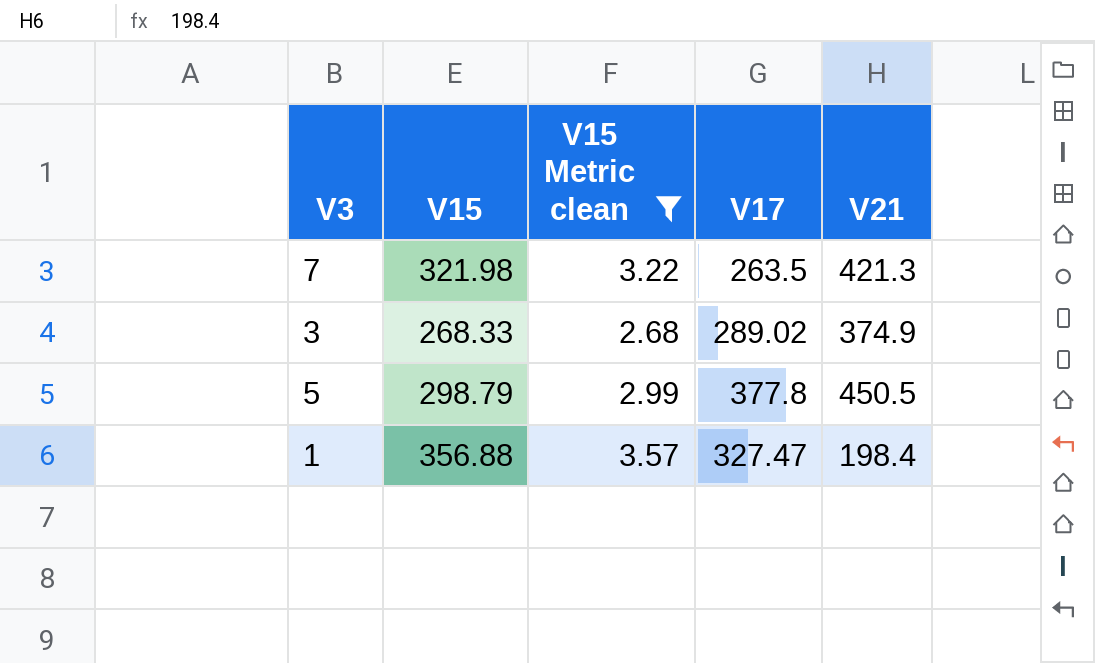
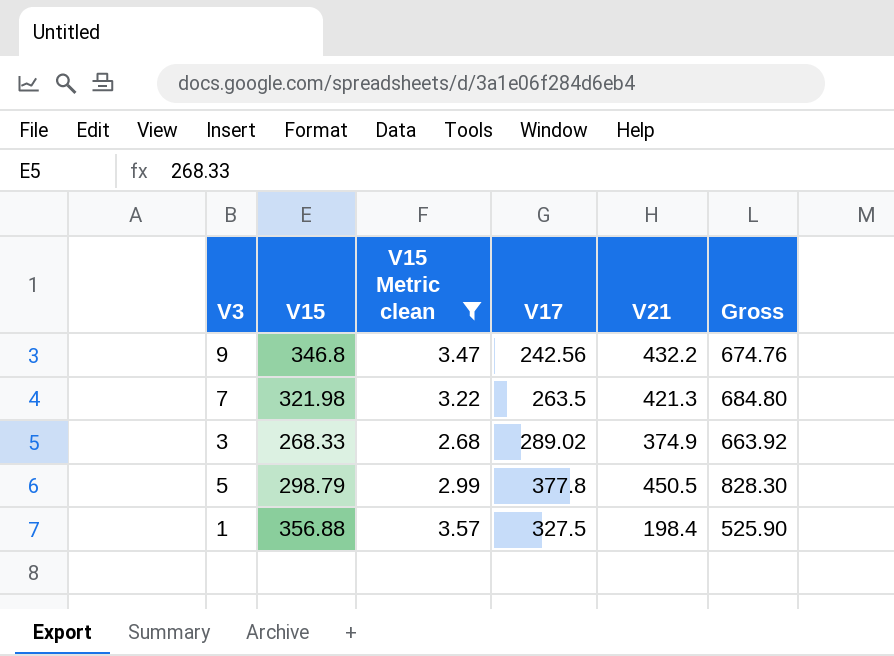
column Gross | formula: none -> [V17] + [V21]
row 9: none -> 346.8 | 3.47 | 242.56 | 432.2 | 674.76
1 | V17: 327.47 -> 327.5

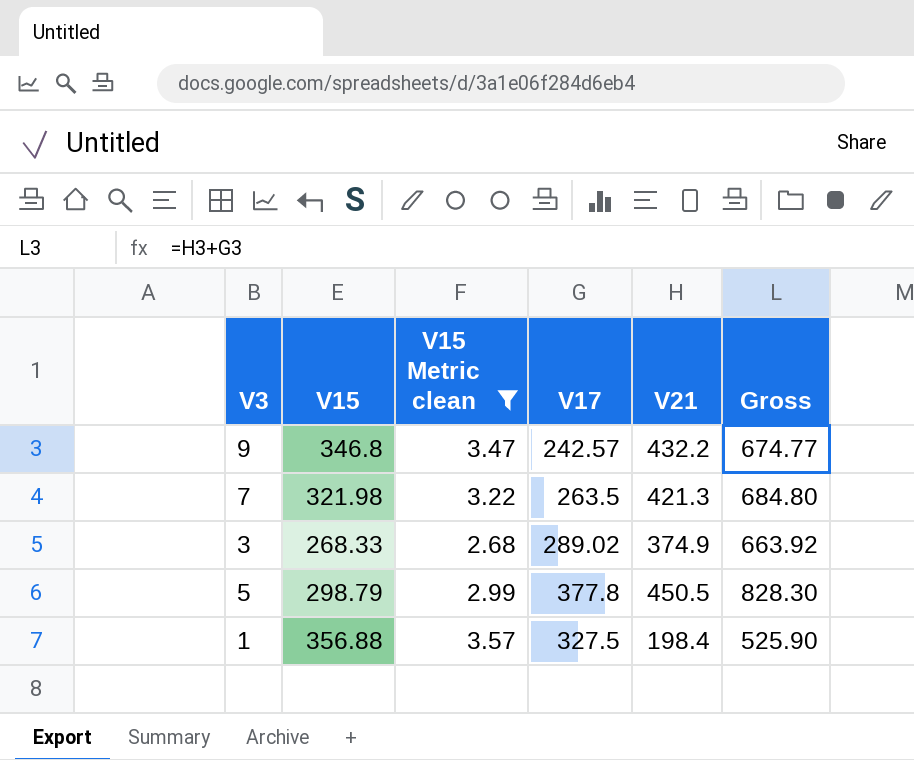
9 | V17: 242.56 -> 242.57
9 | Gross: 674.76 -> 674.77

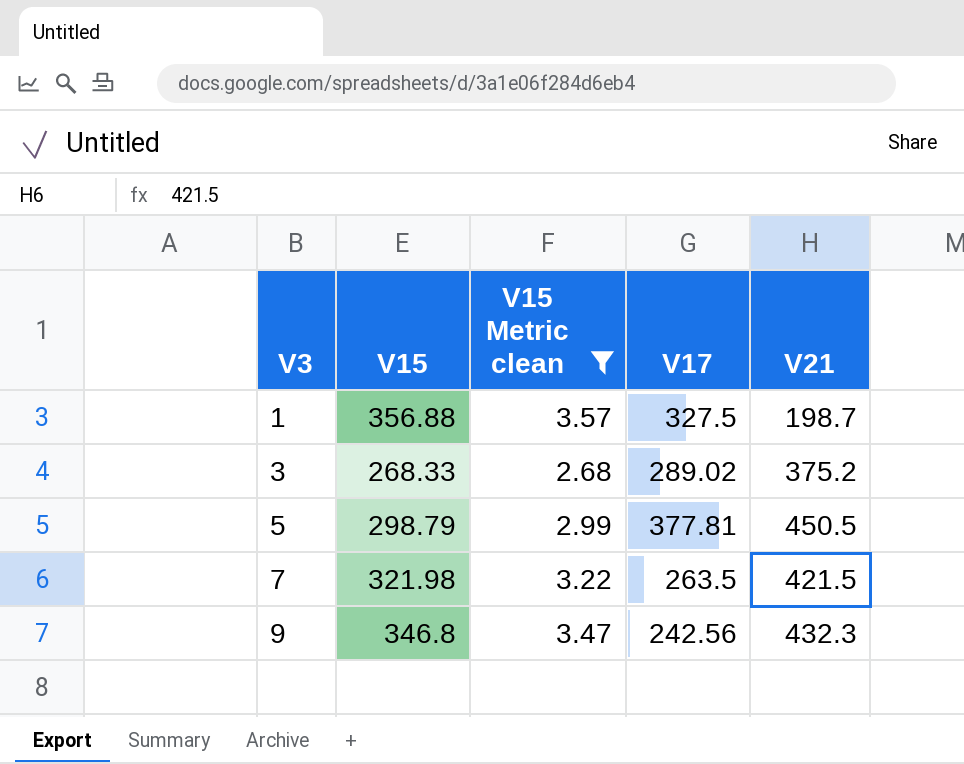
row order: none -> V3 ascending
column Gross | formula: [V17] + [V21] -> none
1 | V21: 198.4 -> 198.7
3 | V21: 374.9 -> 375.2
5 | V17: 377.8 -> 377.81
7 | V21: 421.3 -> 421.5
9 | V17: 242.57 -> 242.56
9 | V21: 432.2 -> 432.3

